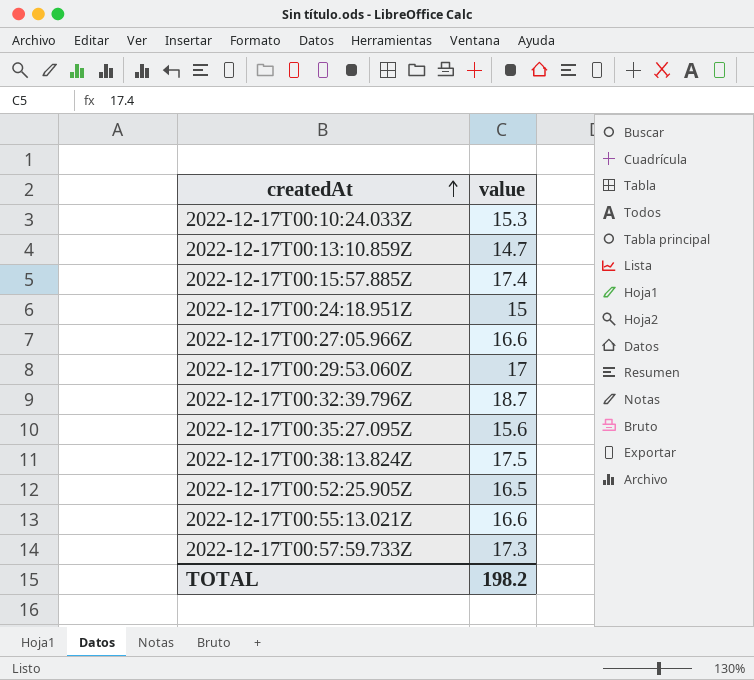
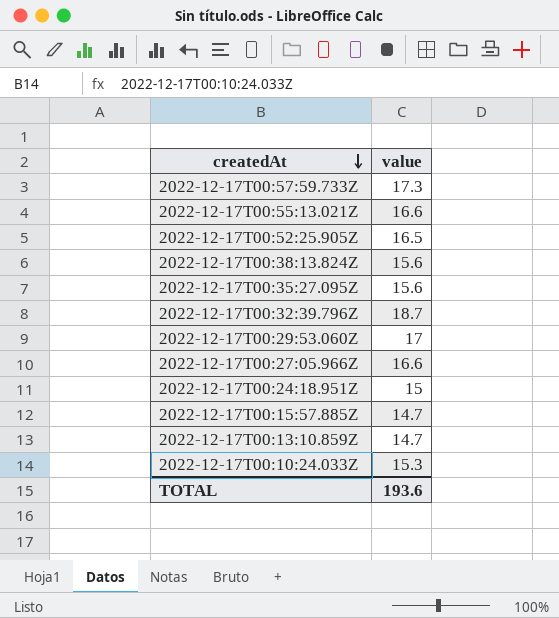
row order: createdAt ascending -> createdAt descending
2022-12-17T00:38:13.824Z | value: 17.5 -> 15.6
2022-12-17T00:15:57.885Z | value: 17.4 -> 14.7
TOTAL | value: 198.2 -> 193.6

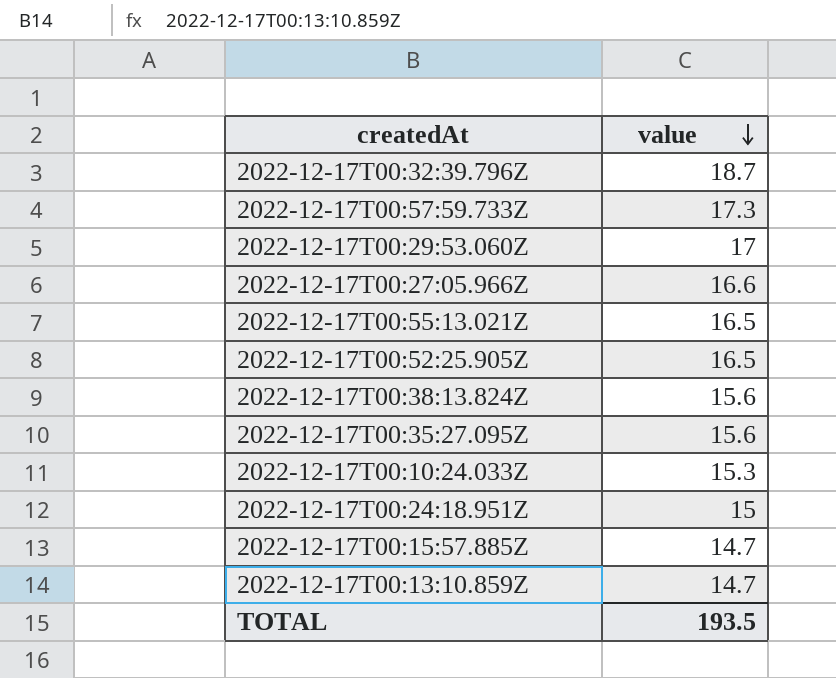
row order: createdAt descending -> value descending
2022-12-17T00:55:13.021Z | value: 16.6 -> 16.5
TOTAL | value: 193.6 -> 193.5

